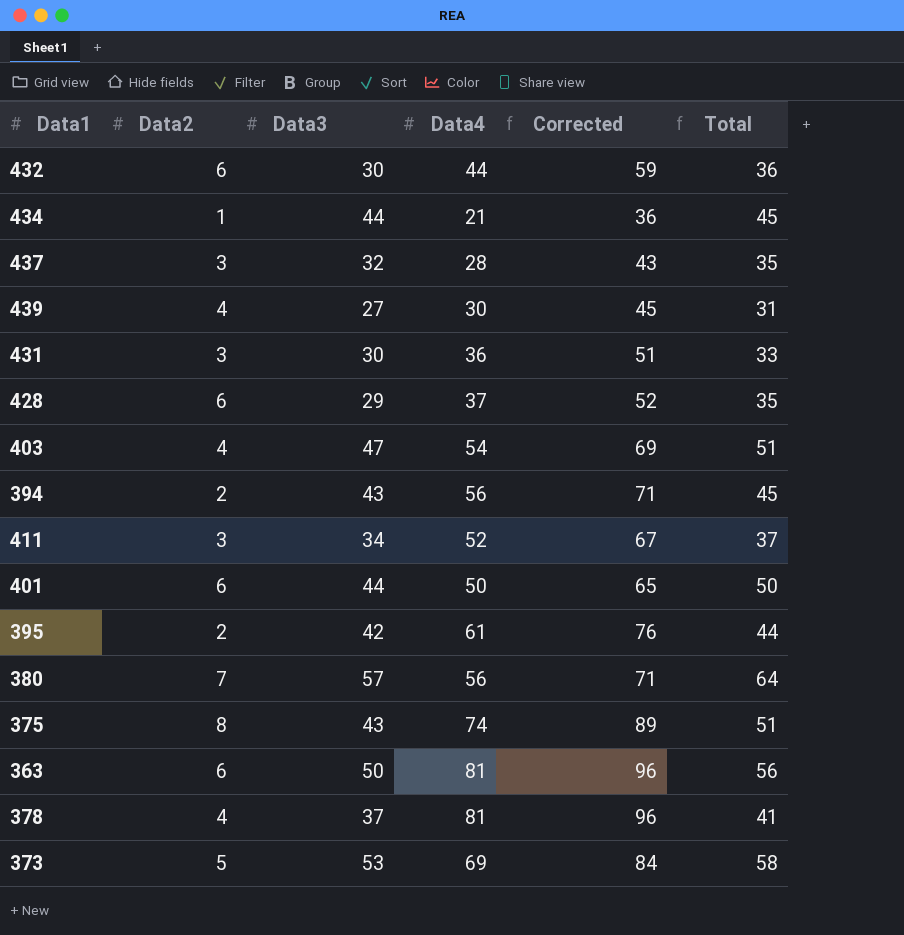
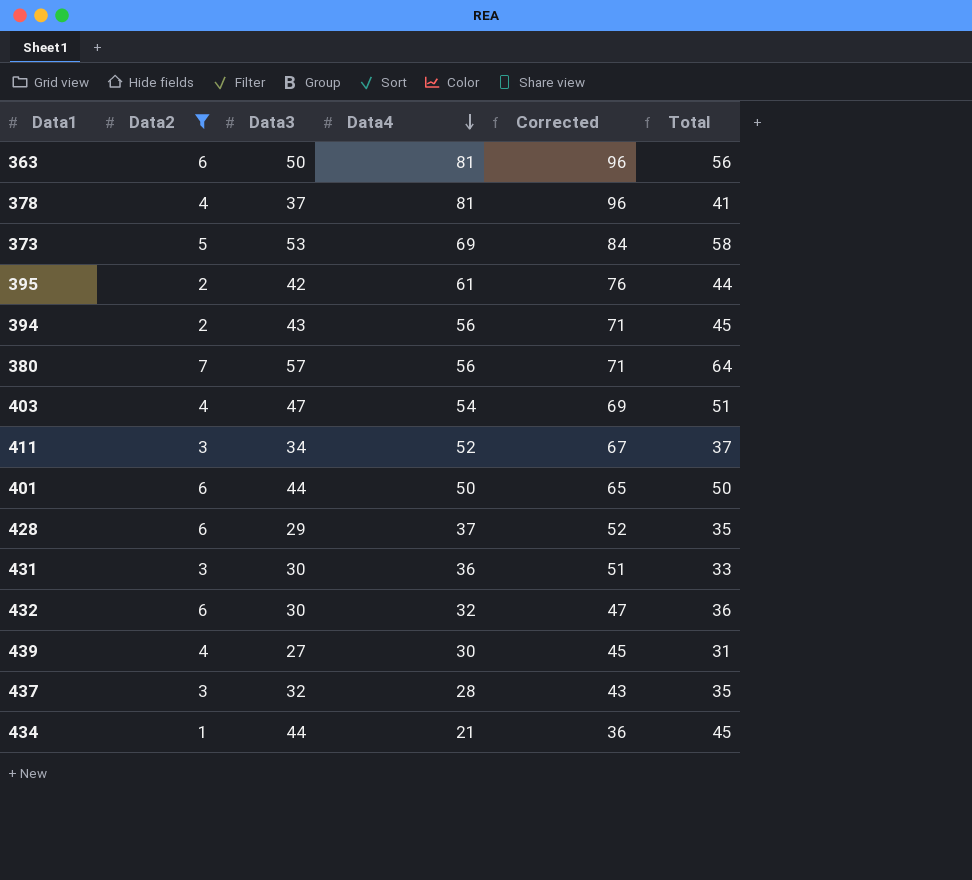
filter: none -> Data2 != 8
row order: none -> Data4 descending
432 | Data4: 44 -> 32
432 | Corrected: 59 -> 47

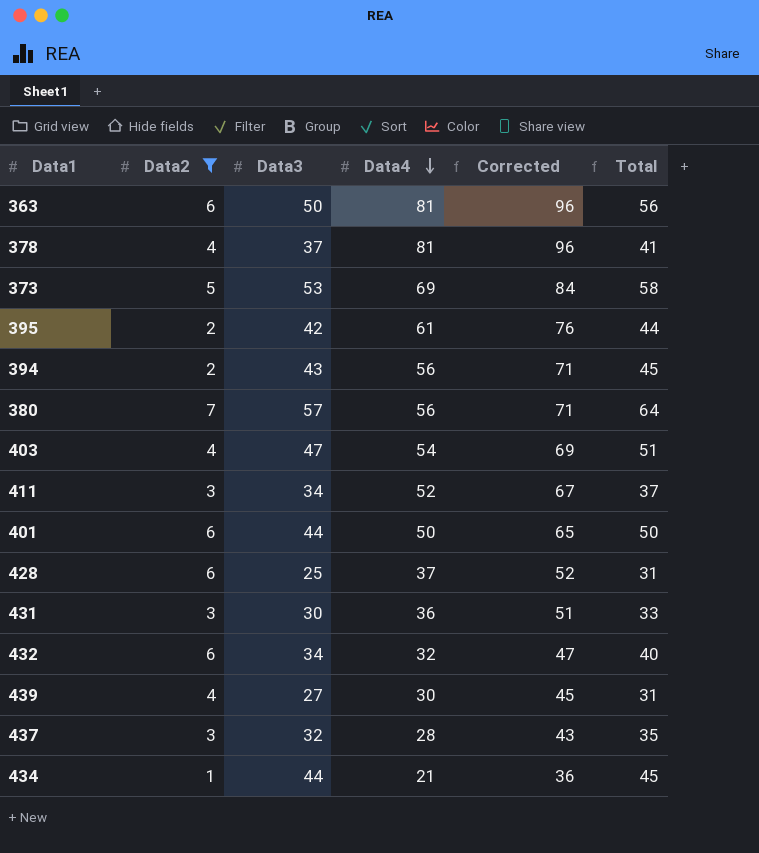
428 | Data3: 29 -> 25
428 | Total: 35 -> 31
432 | Data3: 30 -> 34
432 | Total: 36 -> 40

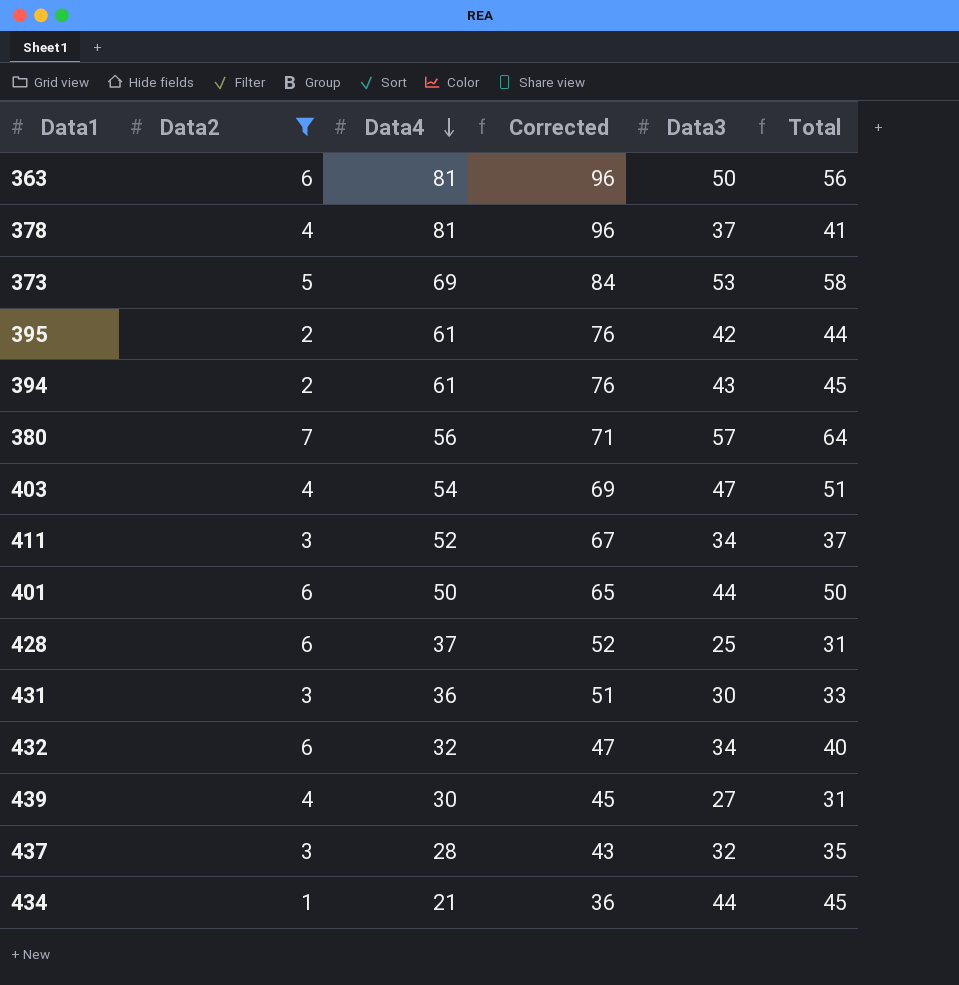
column Data3 | position: 3 -> 5
394 | Data4: 56 -> 61
394 | Corrected: 71 -> 76

